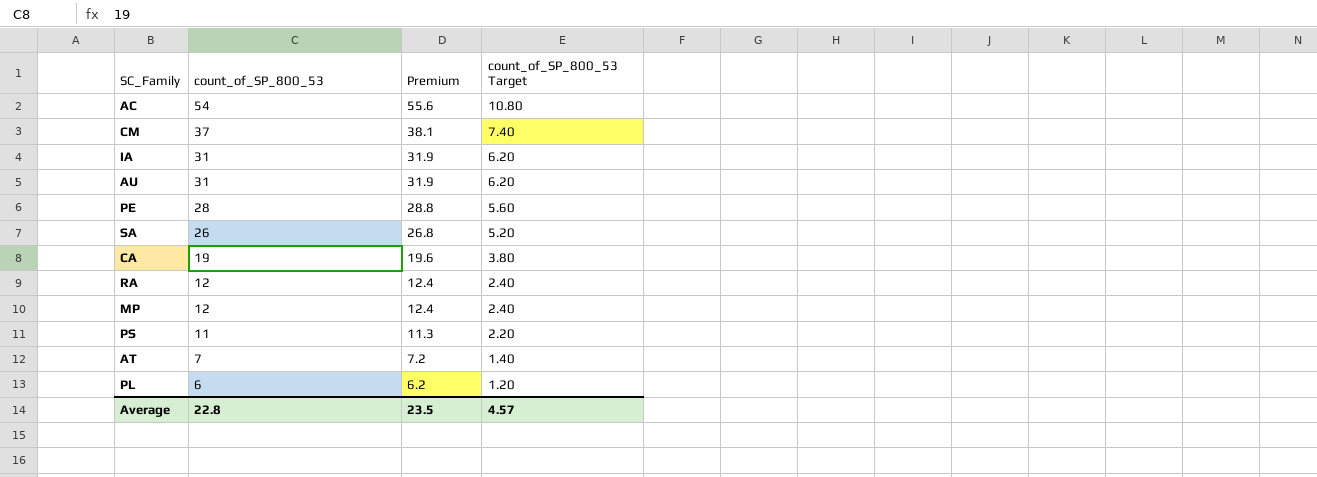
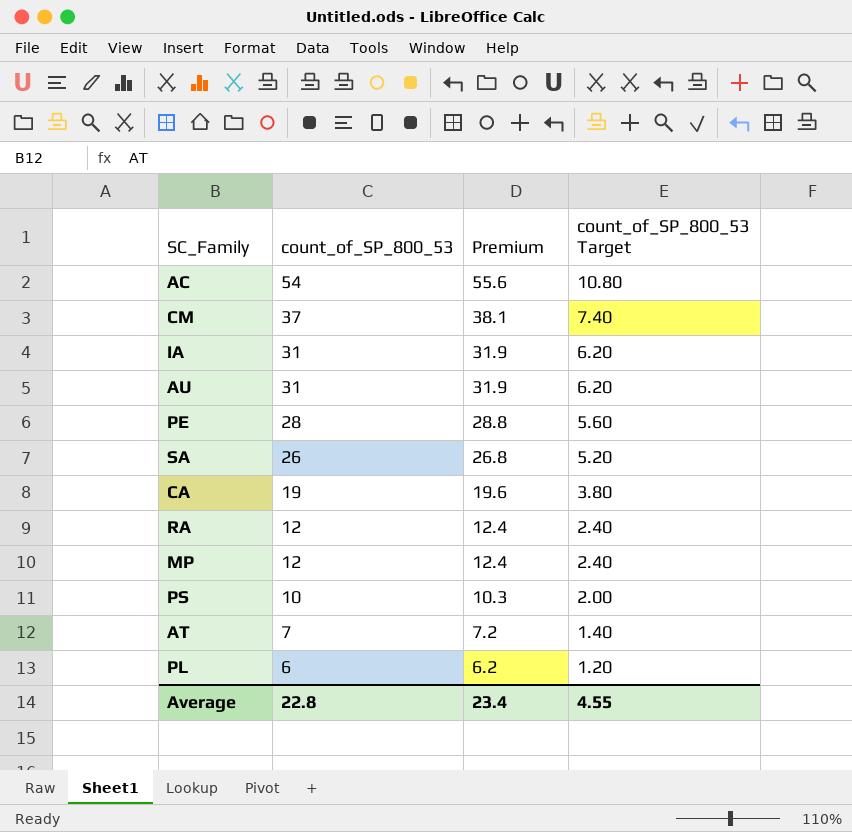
PS | count_of_SP_800_53: 11 -> 10
PS | Premium: 11.3 -> 10.3
PS | count_of_SP_800_53 Target: 2.20 -> 2.00
Average | Premium: 23.5 -> 23.4
Average | count_of_SP_800_53 Target: 4.57 -> 4.55

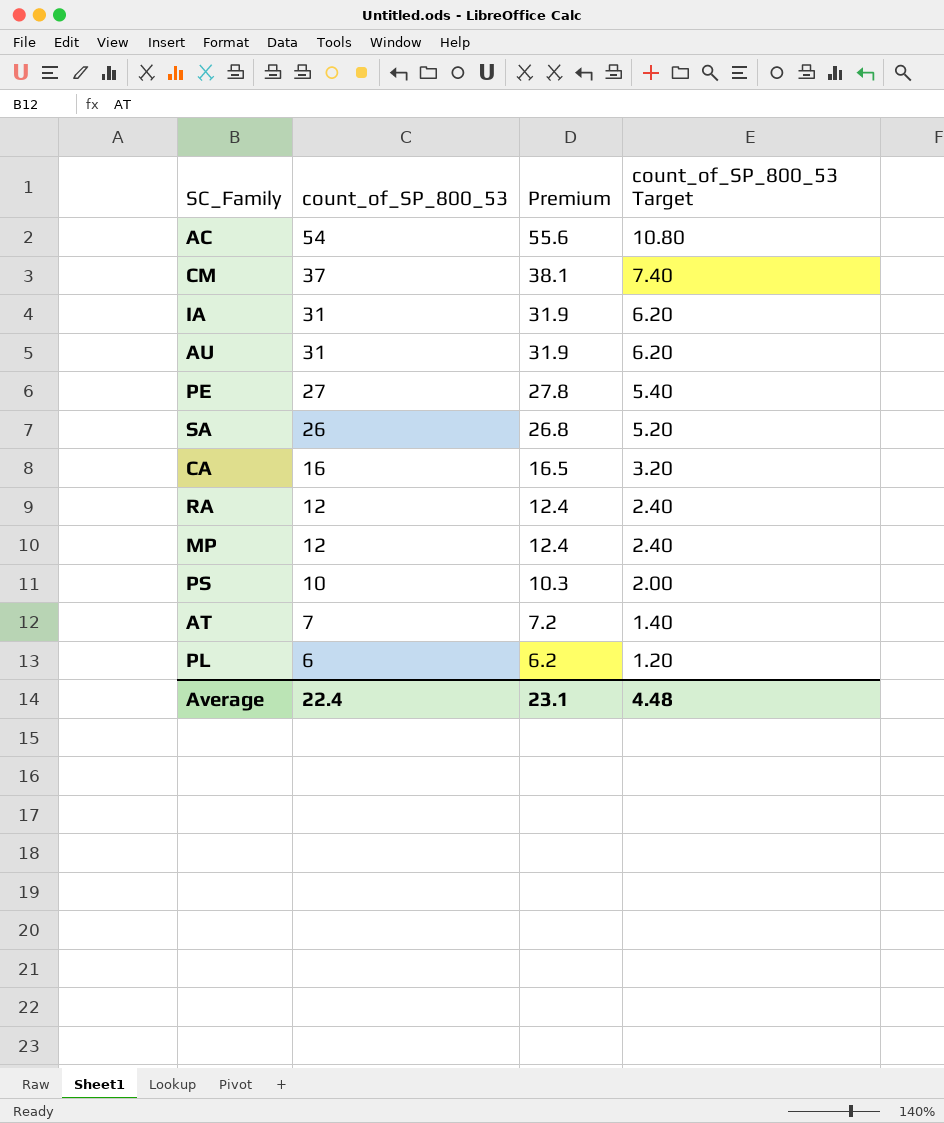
PE | count_of_SP_800_53: 28 -> 27
PE | Premium: 28.8 -> 27.8
PE | count_of_SP_800_53 Target: 5.60 -> 5.40
CA | count_of_SP_800_53: 19 -> 16
CA | Premium: 19.6 -> 16.5
CA | count_of_SP_800_53 Target: 3.80 -> 3.20
Average | count_of_SP_800_53: 22.8 -> 22.4
Average | Premium: 23.4 -> 23.1
Average | count_of_SP_800_53 Target: 4.55 -> 4.48

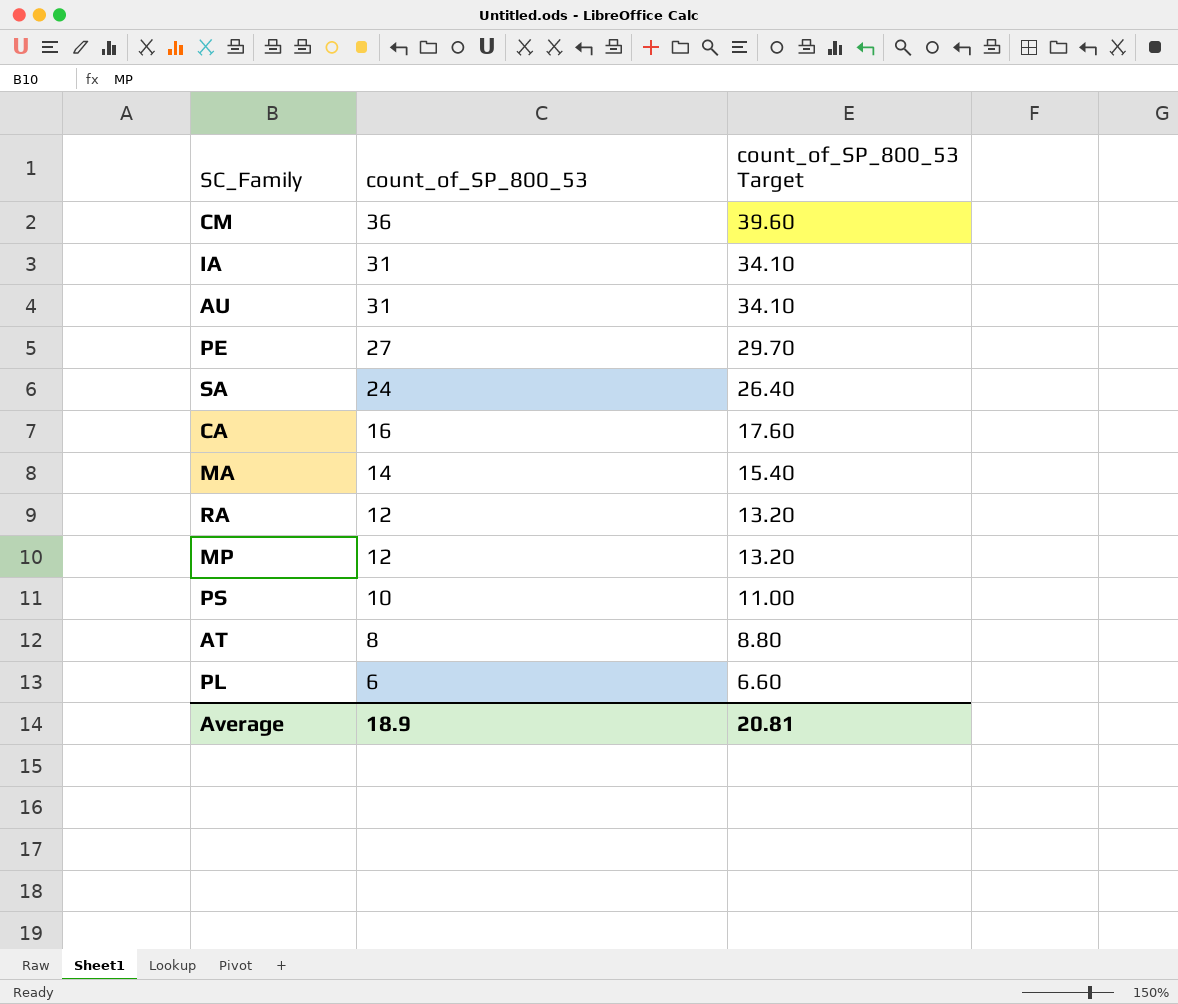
column Premium | formula: [count_of_SP_800_53] * 1.03 -> none
column count_of_SP_800_53 Target | formula: [count_of_SP_800_53] * 0.2 -> [count_of_SP_800_53] * 1.1
row AC: 54 | 55.6 | 10.80 -> none
CM | count_of_SP_800_53: 37 -> 36
SA | count_of_SP_800_53: 26 -> 24
row MA: none -> 14 | 15.40
AT | count_of_SP_800_53: 7 -> 8
Average | count_of_SP_800_53: 22.4 -> 18.9
Average | count_of_SP_800_53 Target: 4.48 -> 20.81

